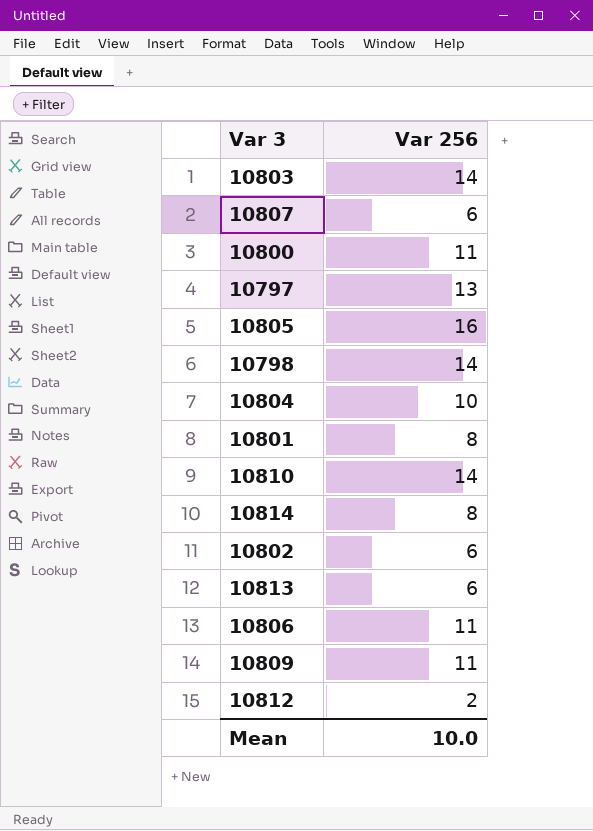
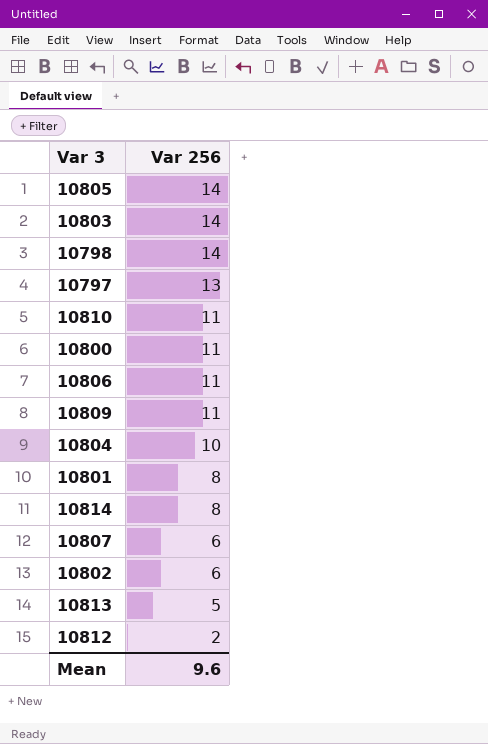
row order: none -> Var 256 descending
10805 | Var 256: 16 -> 14
10810 | Var 256: 14 -> 11
10813 | Var 256: 6 -> 5
Mean | Var 256: 10.0 -> 9.6

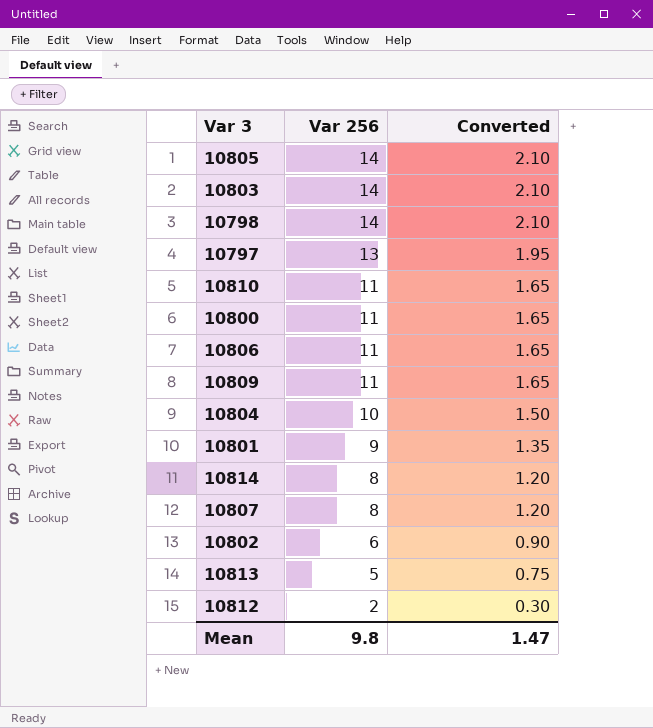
column Converted | formula: none -> [Var 256] * 0.15
10801 | Var 256: 8 -> 9
10807 | Var 256: 6 -> 8
Mean | Var 256: 9.6 -> 9.8

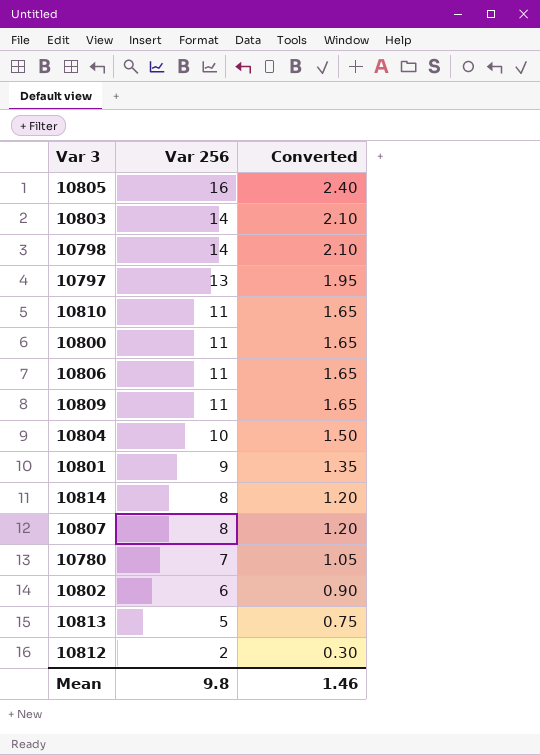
10805 | Var 256: 14 -> 16
10805 | Converted: 2.10 -> 2.40
row 10780: none -> 7 | 1.05
Mean | Converted: 1.47 -> 1.46

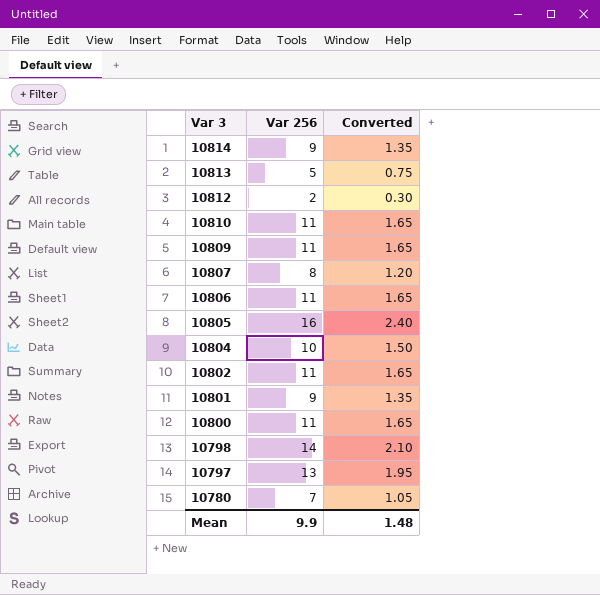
row order: Var 256 descending -> Var 3 descending
row 10803: 14 | 2.10 -> none
10814 | Var 256: 8 -> 9
10814 | Converted: 1.20 -> 1.35
10802 | Var 256: 6 -> 11
10802 | Converted: 0.90 -> 1.65
Mean | Var 256: 9.8 -> 9.9
Mean | Converted: 1.46 -> 1.48

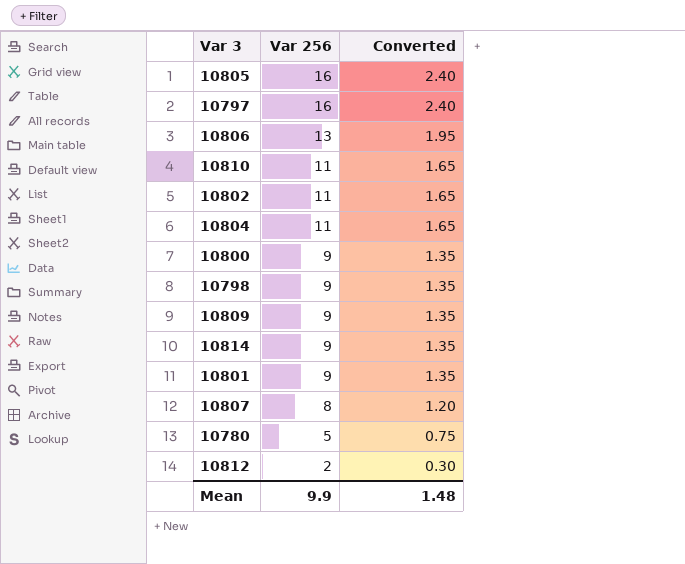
row order: Var 3 descending -> Var 256 descending
row 10813: 5 | 0.75 -> none
10797 | Var 256: 13 -> 16
10797 | Converted: 1.95 -> 2.40
10806 | Var 256: 11 -> 13
10806 | Converted: 1.65 -> 1.95
10804 | Var 256: 10 -> 11
10804 | Converted: 1.50 -> 1.65
10800 | Var 256: 11 -> 9
10800 | Converted: 1.65 -> 1.35
10798 | Var 256: 14 -> 9
10798 | Converted: 2.10 -> 1.35
10809 | Var 256: 11 -> 9
10809 | Converted: 1.65 -> 1.35
10780 | Var 256: 7 -> 5
10780 | Converted: 1.05 -> 0.75

